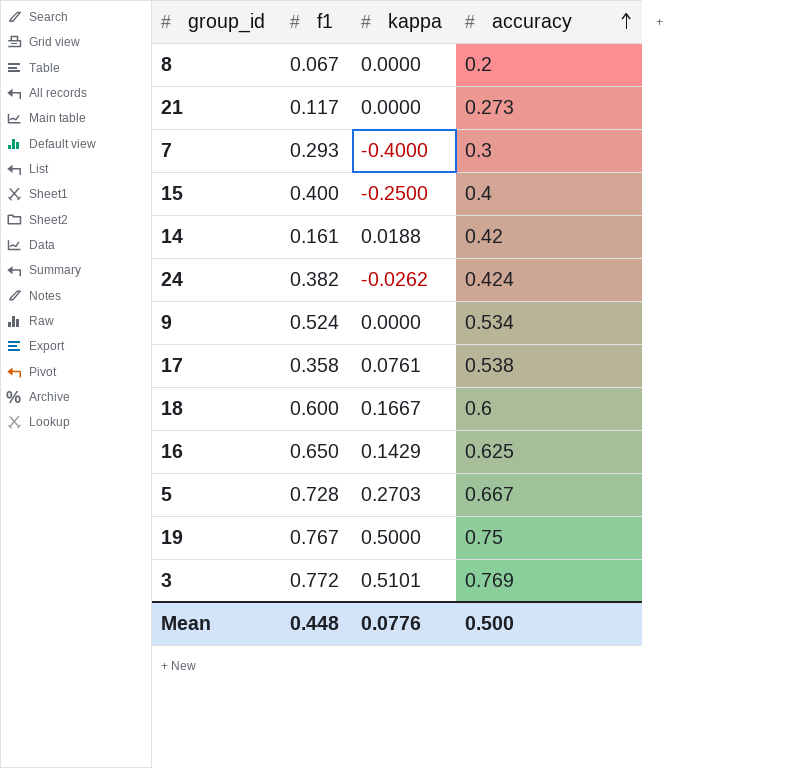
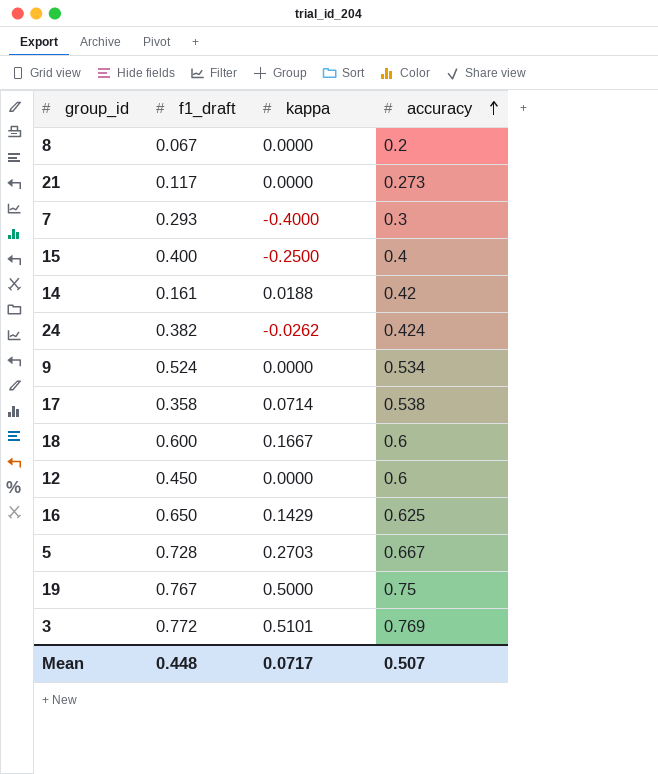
column name: f1 -> f1_draft
17 | kappa: 0.0761 -> 0.0714
row 12: none -> 0.450 | 0.0000 | 0.6
Mean | kappa: 0.0776 -> 0.0717
Mean | accuracy: 0.500 -> 0.507

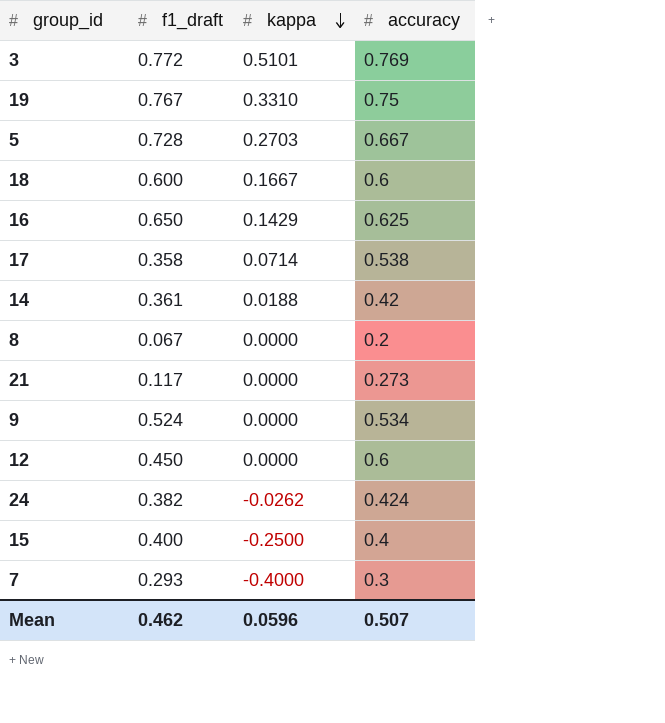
row order: accuracy ascending -> kappa descending
19 | kappa: 0.5000 -> 0.3310
14 | f1_draft: 0.161 -> 0.361
Mean | f1_draft: 0.448 -> 0.462
Mean | kappa: 0.0717 -> 0.0596

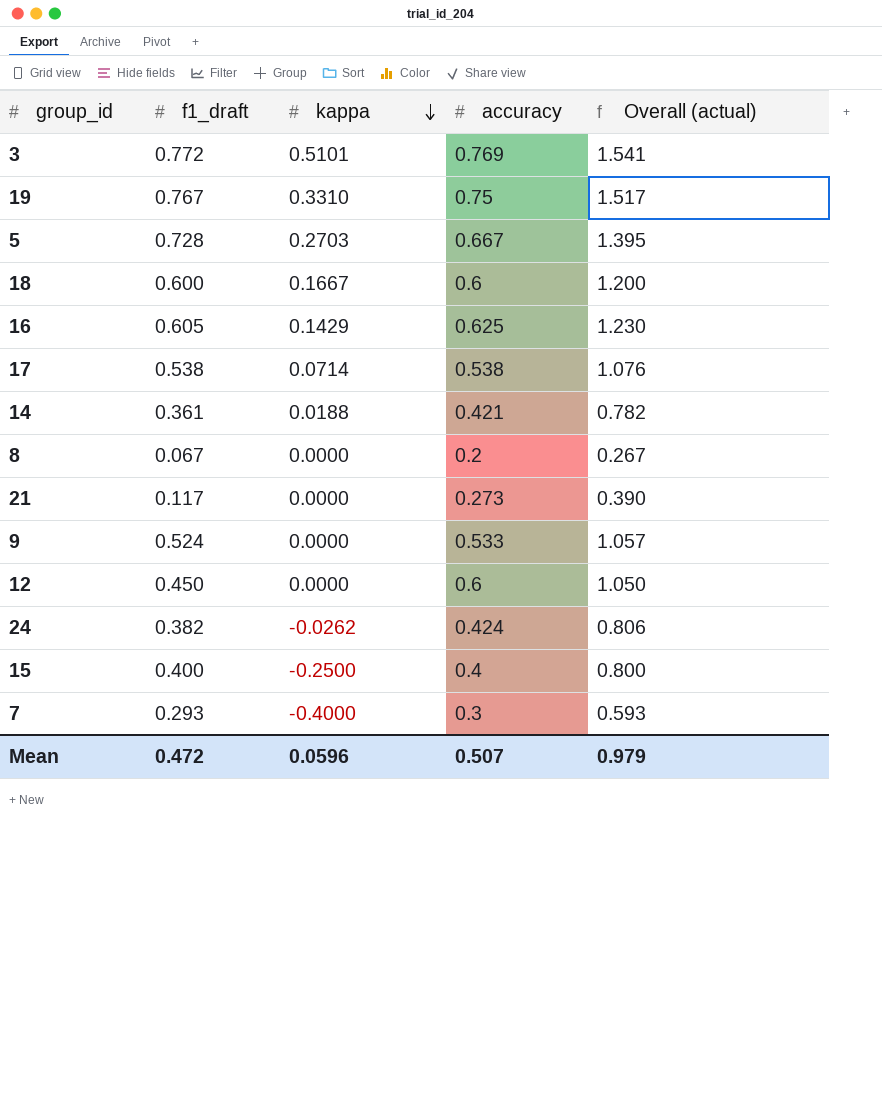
column Overall (actual) | formula: none -> [f1_draft] + [accuracy]
16 | f1_draft: 0.650 -> 0.605
17 | f1_draft: 0.358 -> 0.538
14 | accuracy: 0.42 -> 0.421
9 | accuracy: 0.534 -> 0.533
Mean | f1_draft: 0.462 -> 0.472

